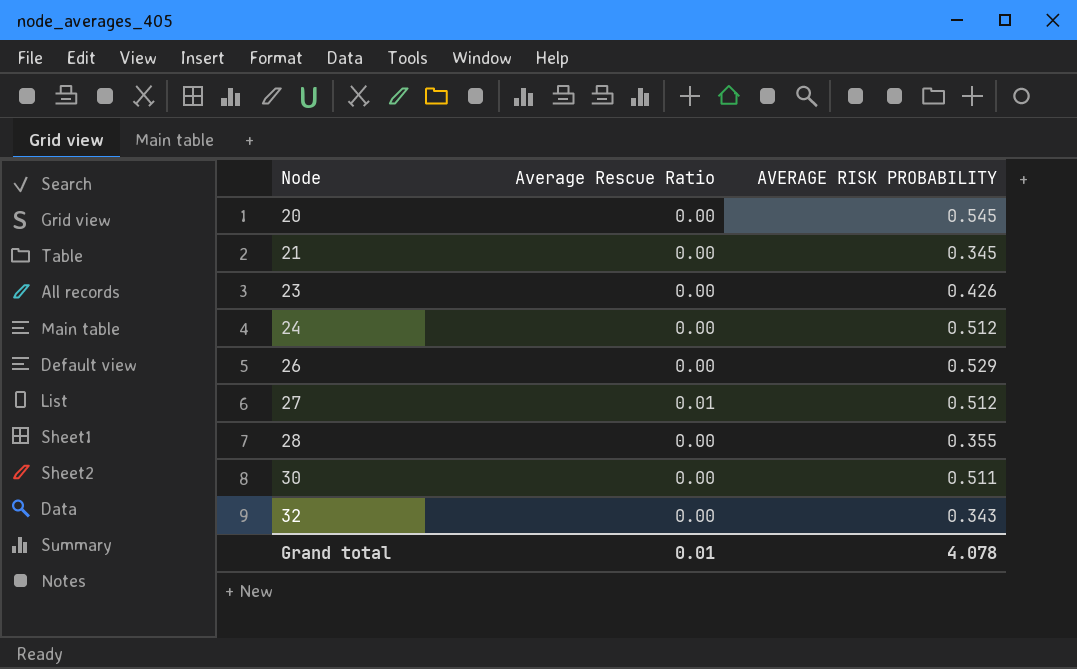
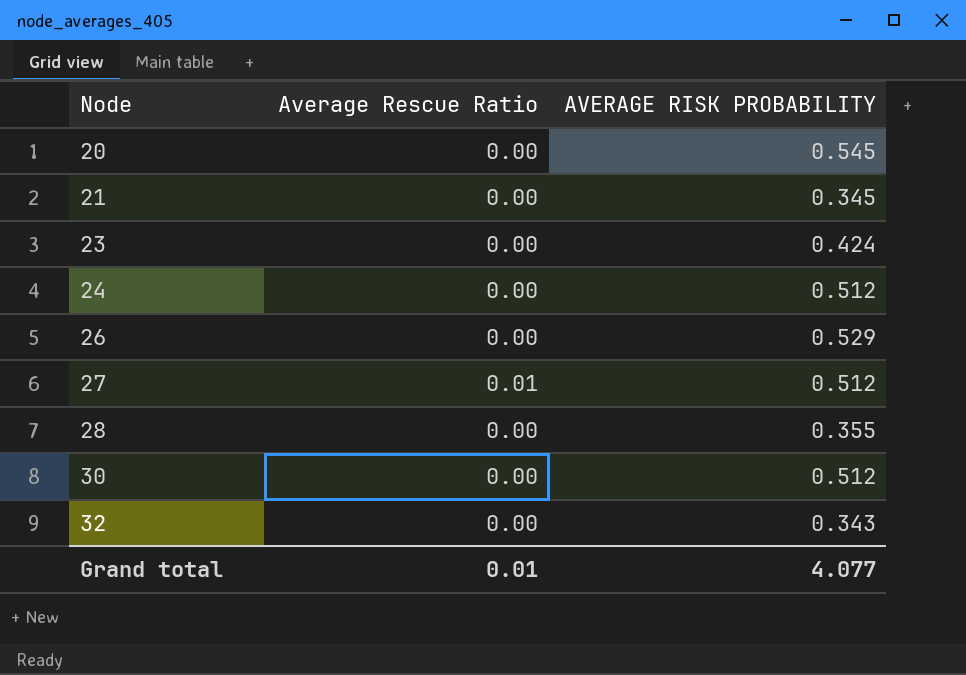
23 | AVERAGE RISK PROBABILITY: 0.426 -> 0.424
30 | AVERAGE RISK PROBABILITY: 0.511 -> 0.512
Grand total | AVERAGE RISK PROBABILITY: 4.078 -> 4.077

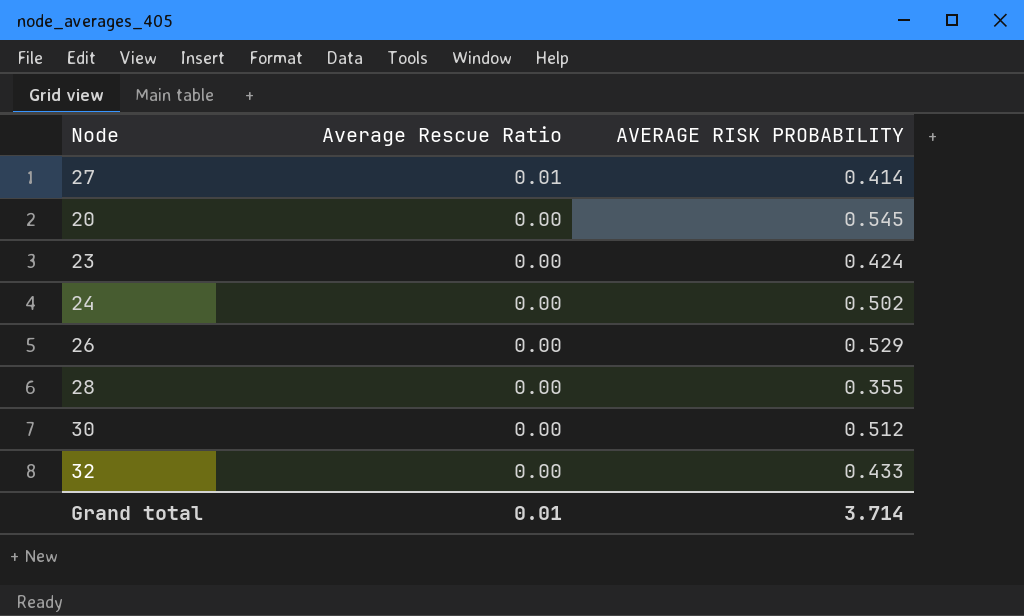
row order: Node ascending -> Average Rescue Ratio descending
row 21: 0.00 | 0.345 -> none
27 | AVERAGE RISK PROBABILITY: 0.512 -> 0.414
24 | AVERAGE RISK PROBABILITY: 0.512 -> 0.502
32 | AVERAGE RISK PROBABILITY: 0.343 -> 0.433
Grand total | AVERAGE RISK PROBABILITY: 4.077 -> 3.714

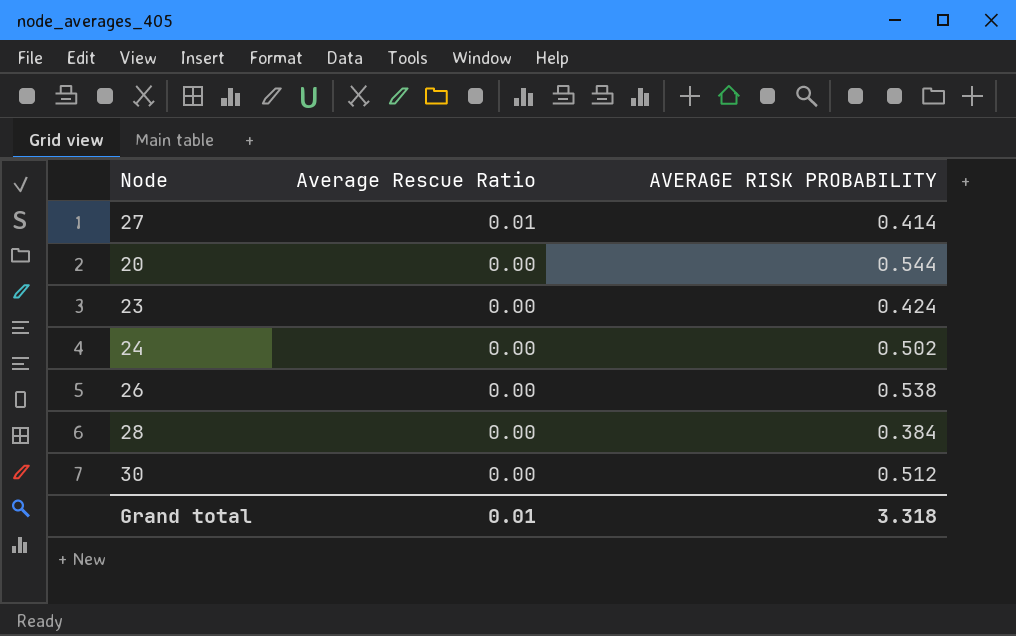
row 32: 0.00 | 0.433 -> none
20 | AVERAGE RISK PROBABILITY: 0.545 -> 0.544
26 | AVERAGE RISK PROBABILITY: 0.529 -> 0.538
28 | AVERAGE RISK PROBABILITY: 0.355 -> 0.384
Grand total | AVERAGE RISK PROBABILITY: 3.714 -> 3.318

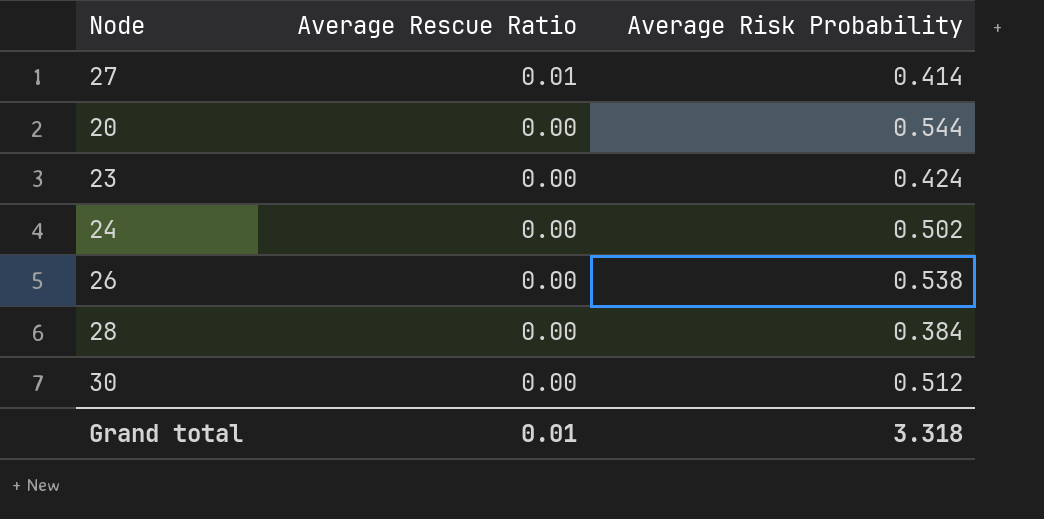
column name: AVERAGE RISK PROBABILITY -> Average Risk Probability

